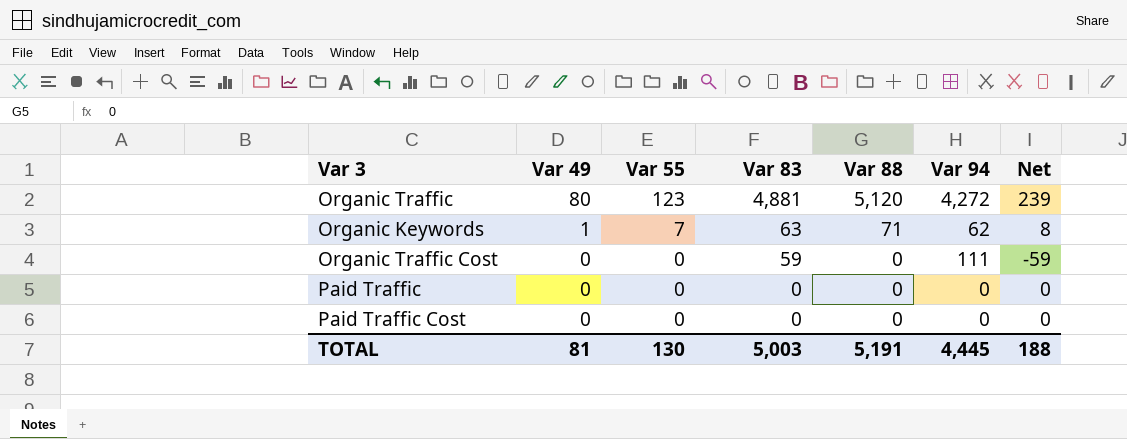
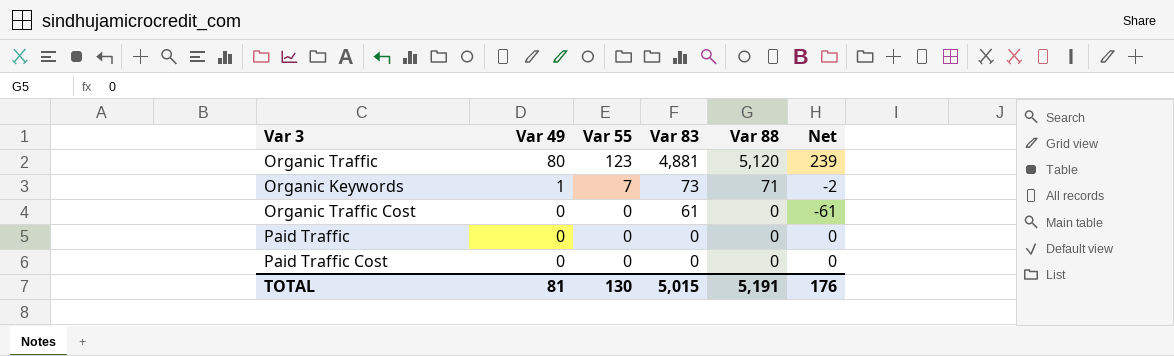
column Var 94 | position: 6 -> none
Organic Keywords | Var 83: 63 -> 73
Organic Keywords | Net: 8 -> -2
Organic Traffic Cost | Var 83: 59 -> 61
Organic Traffic Cost | Net: -59 -> -61
TOTAL | Var 83: 5,003 -> 5,015
TOTAL | Net: 188 -> 176

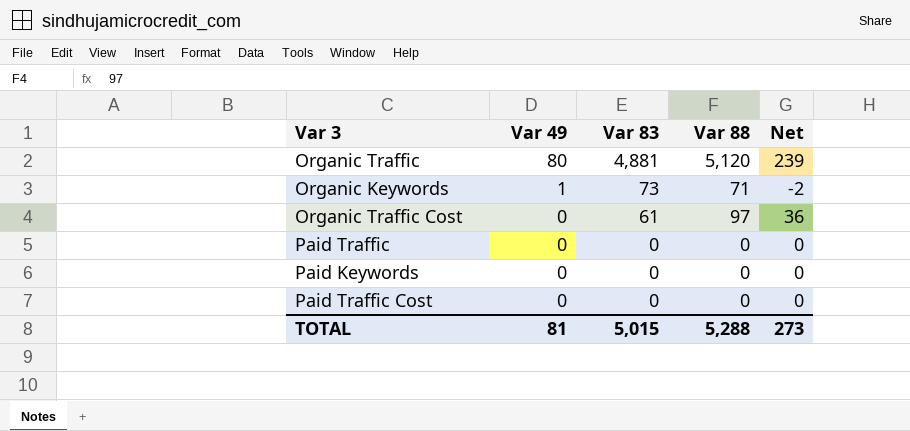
column Var 55 | position: 3 -> none
Organic Traffic Cost | Var 88: 0 -> 97
Organic Traffic Cost | Net: -61 -> 36
row Paid Keywords: none -> 0 | 0 | 0 | 0
TOTAL | Var 88: 5,191 -> 5,288
TOTAL | Net: 176 -> 273

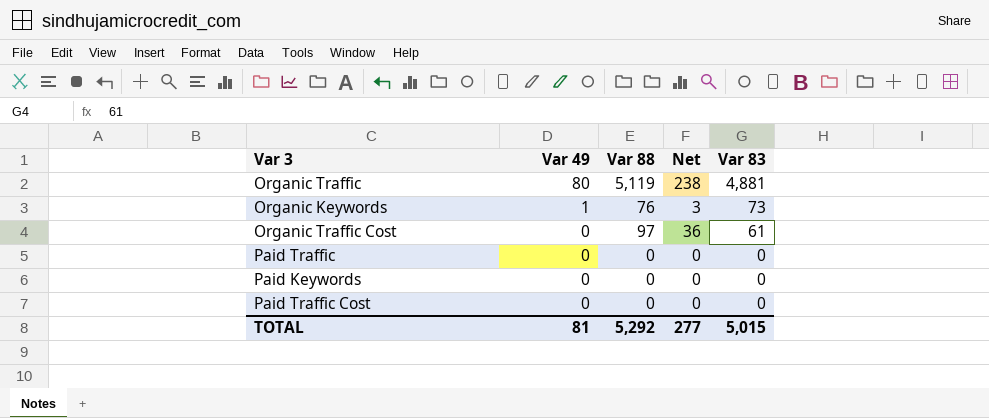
column Var 83 | position: 3 -> 5
Organic Traffic | Var 88: 5,120 -> 5,119
Organic Traffic | Net: 239 -> 238
Organic Keywords | Var 88: 71 -> 76
Organic Keywords | Net: -2 -> 3
TOTAL | Var 88: 5,288 -> 5,292
TOTAL | Net: 273 -> 277

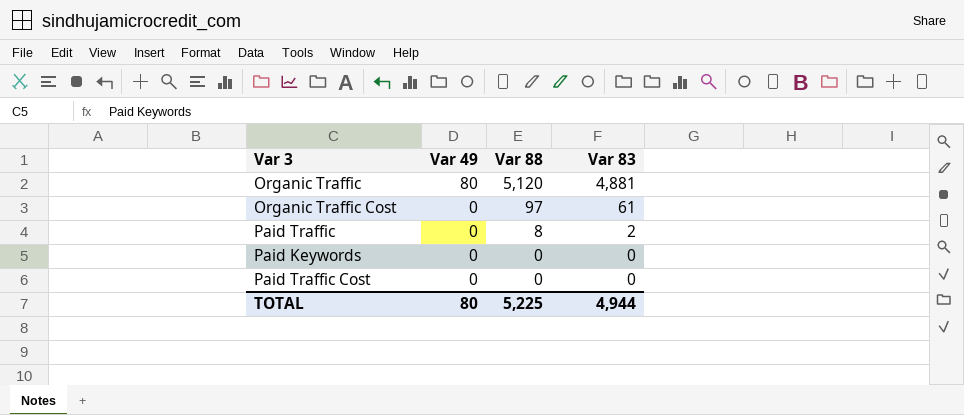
column Net | formula: [Var 88] - [Var 83] -> none
row Organic Keywords: 1 | 76 | 3 | 73 -> none
Organic Traffic | Var 88: 5,119 -> 5,120
Paid Traffic | Var 88: 0 -> 8
Paid Traffic | Var 83: 0 -> 2
TOTAL | Var 49: 81 -> 80
TOTAL | Var 88: 5,292 -> 5,225
TOTAL | Var 83: 5,015 -> 4,944

